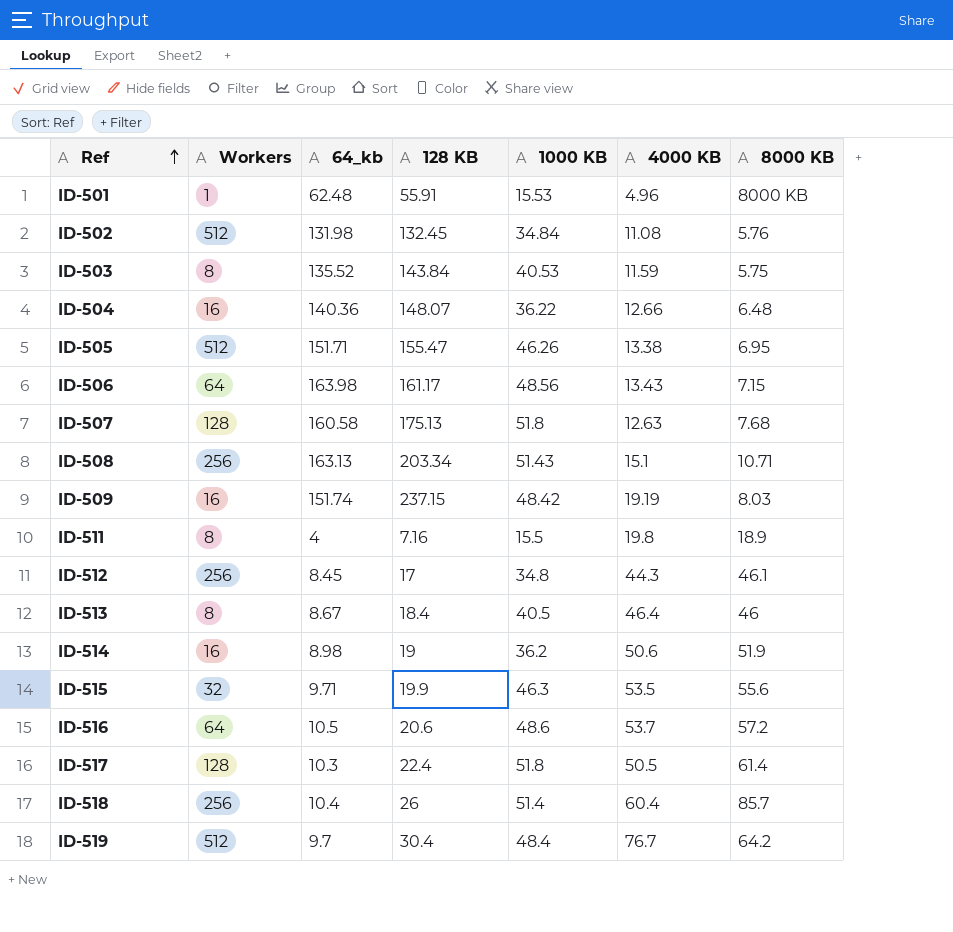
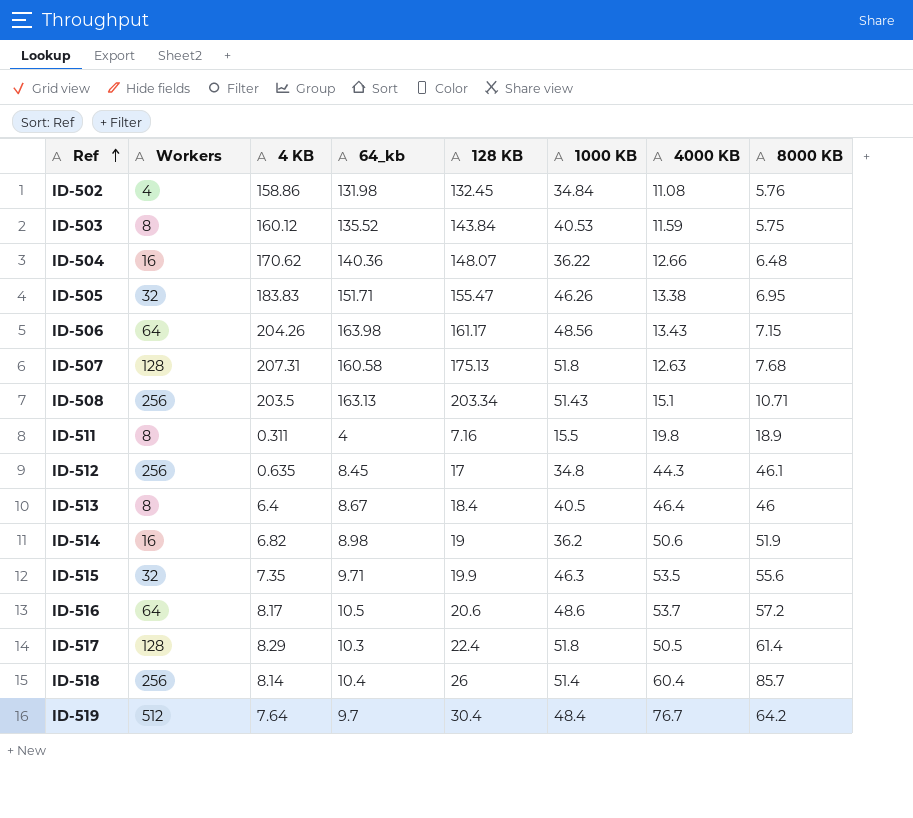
column 4 KB | position: none -> 3
row ID-501: 1 | 62.48 | 55.91 | 15.53 | 4.96 | 8000 KB -> none
row ID-509: 16 | 151.74 | 237.15 | 48.42 | 19.19 | 8.03 -> none
ID-502 | Workers: 512 -> 4
ID-505 | Workers: 512 -> 32

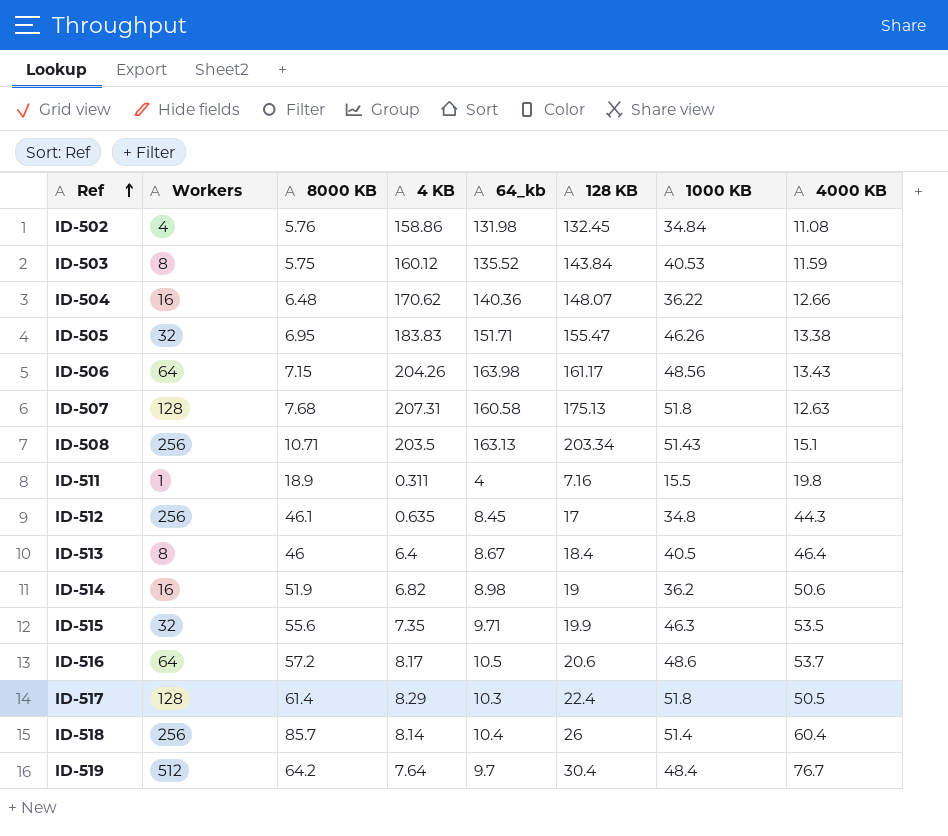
column 8000 KB | position: 8 -> 3
ID-511 | Workers: 8 -> 1

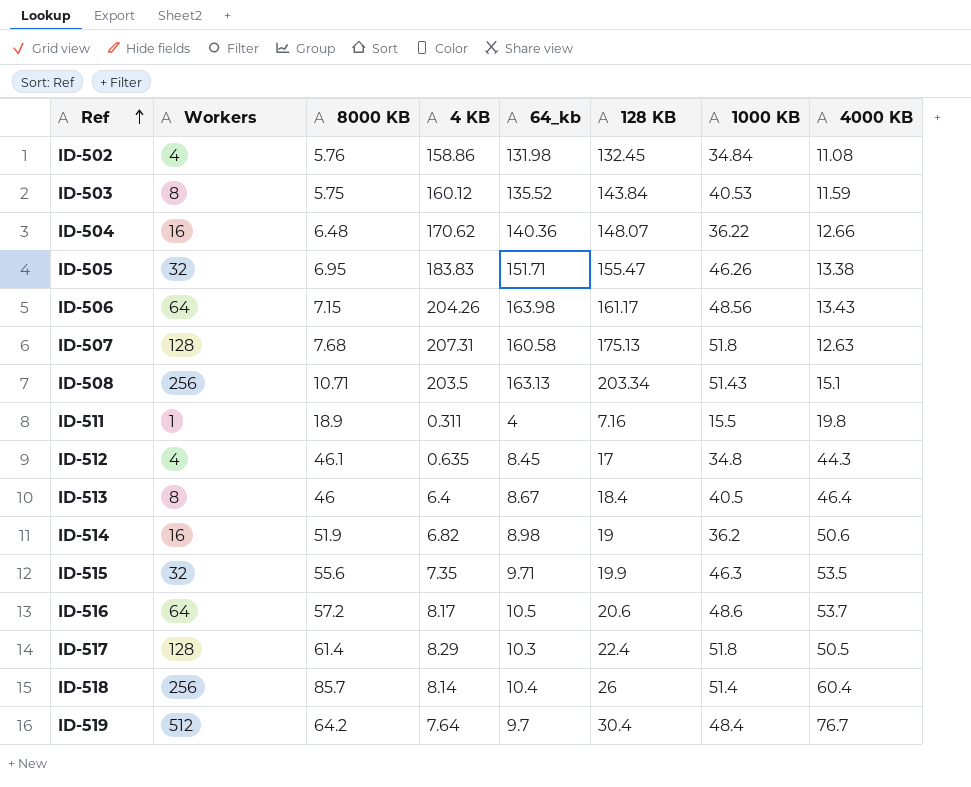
ID-512 | Workers: 256 -> 4

